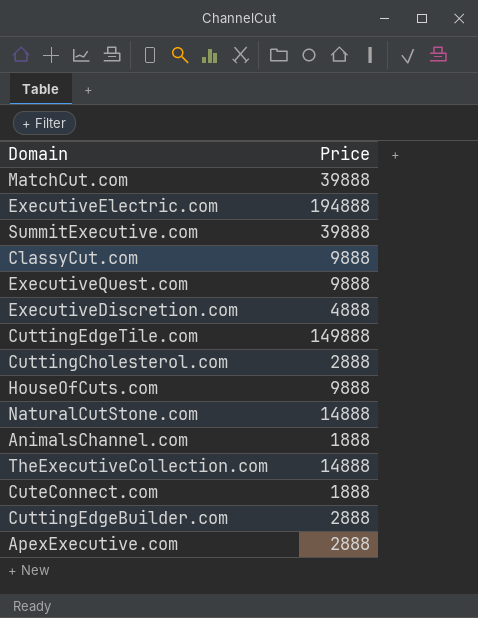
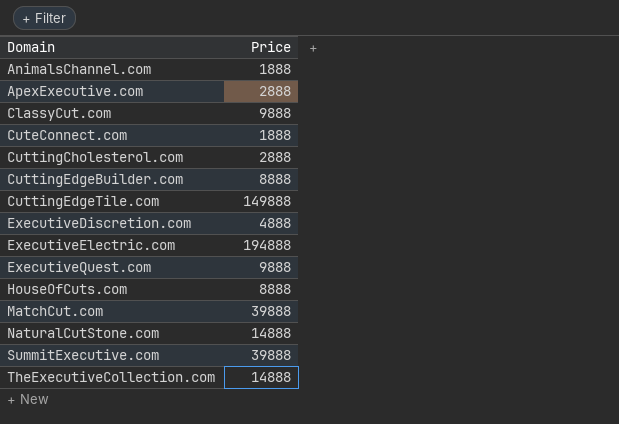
row order: none -> Domain ascending
CuttingEdgeBuilder.com | Price: 2888 -> 8888
HouseOfCuts.com | Price: 9888 -> 8888

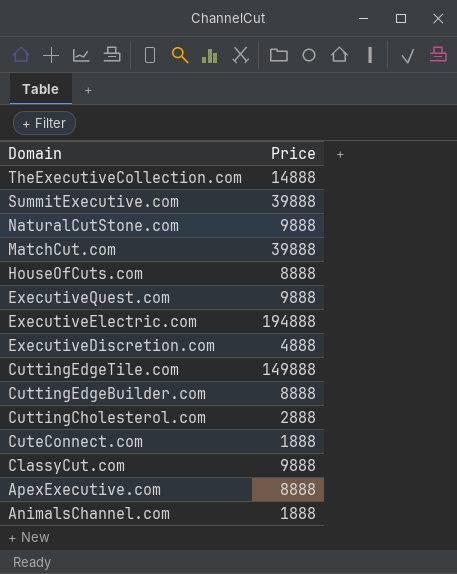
row order: Domain ascending -> Domain descending
NaturalCutStone.com | Price: 14888 -> 9888
ApexExecutive.com | Price: 2888 -> 8888

